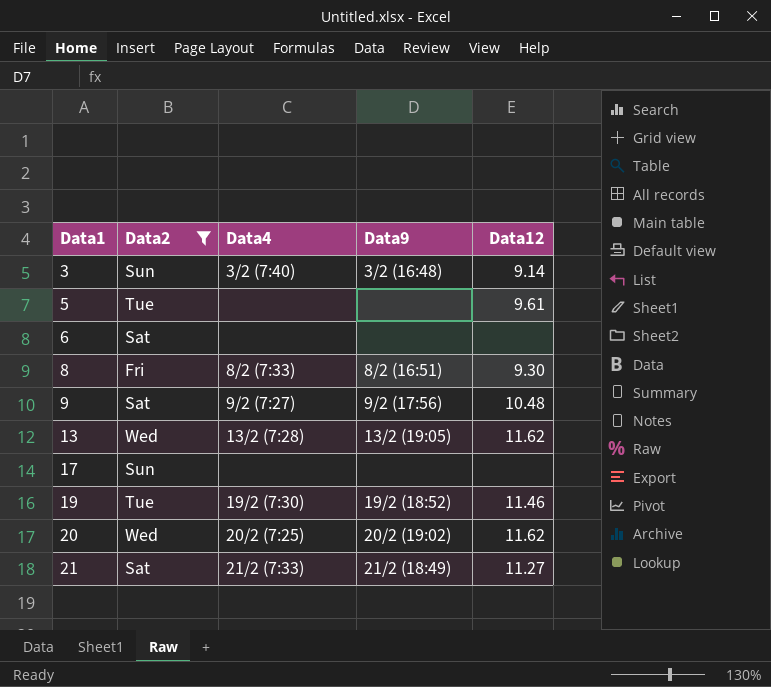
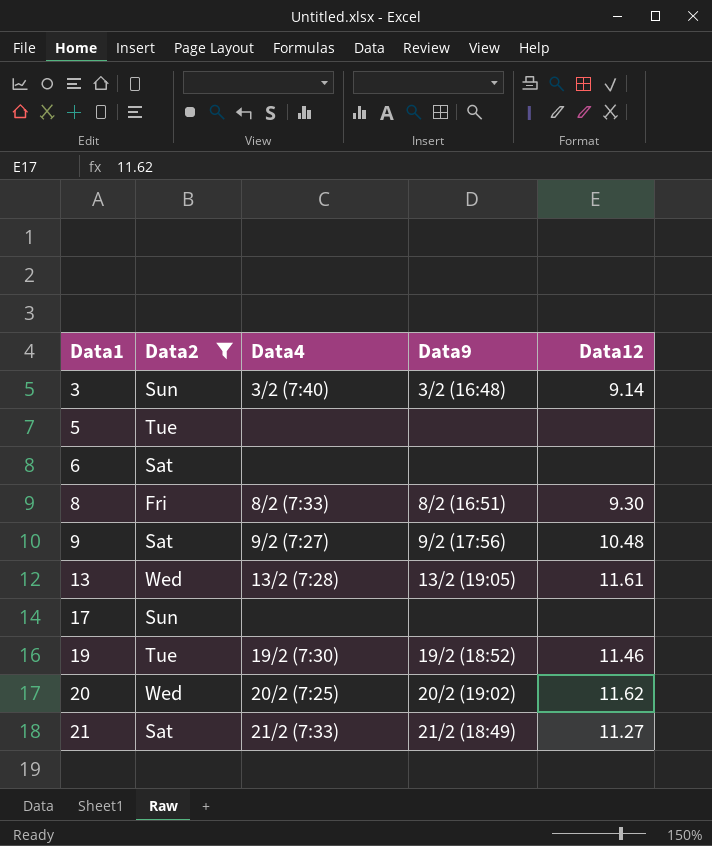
5 | Data12: 9.61 -> none
13 | Data12: 11.62 -> 11.61

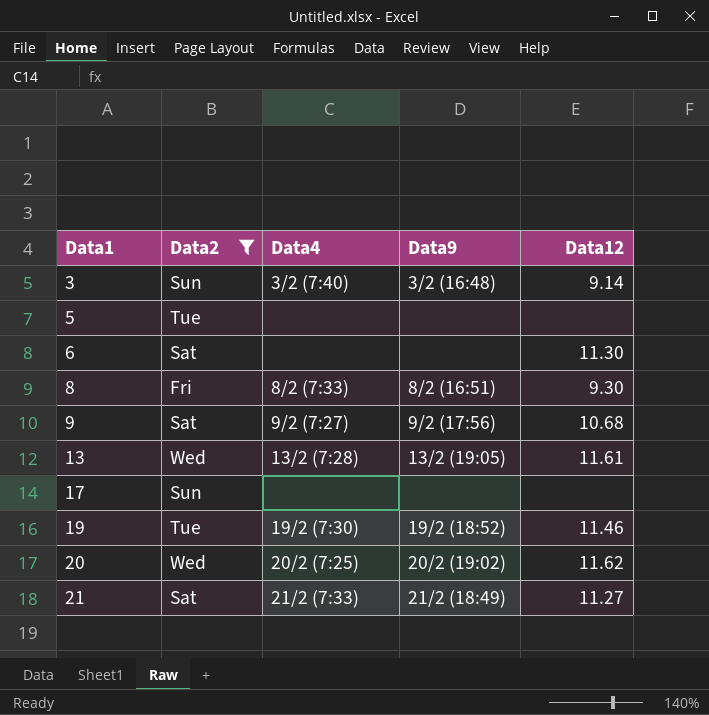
6 | Data12: none -> 11.30
9 | Data12: 10.48 -> 10.68

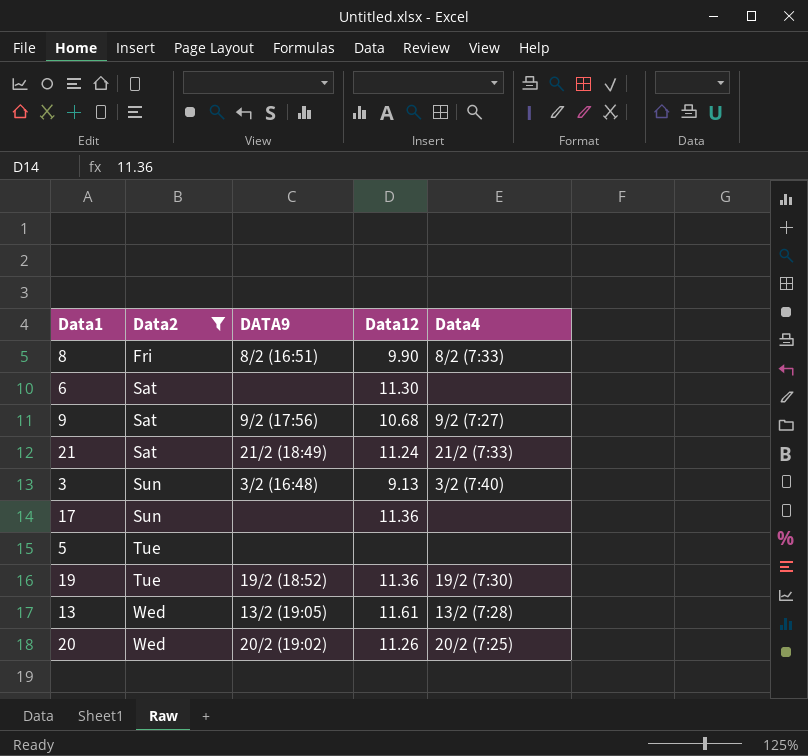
row order: Data1 ascending -> Data2 ascending
column name: Data9 -> DATA9
column Data4 | position: 3 -> 5
8 | Data12: 9.30 -> 9.90
21 | Data12: 11.27 -> 11.24
3 | Data12: 9.14 -> 9.13
17 | Data12: none -> 11.36
19 | Data12: 11.46 -> 11.36
20 | Data12: 11.62 -> 11.26

